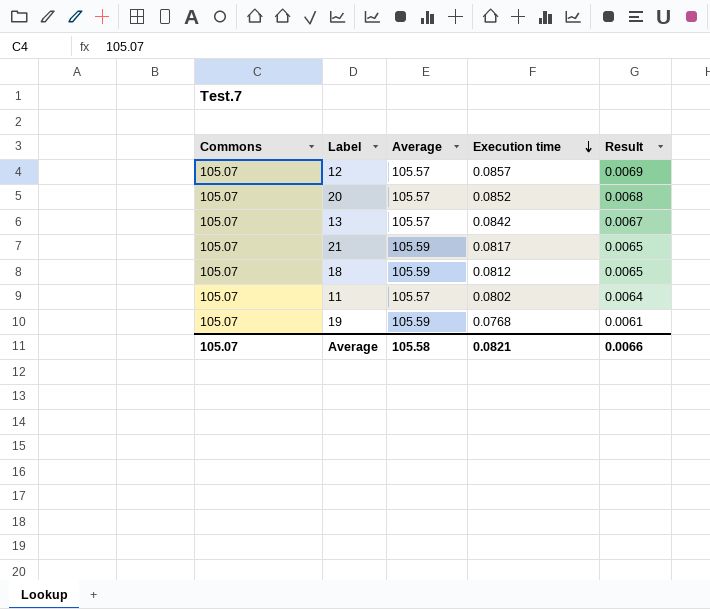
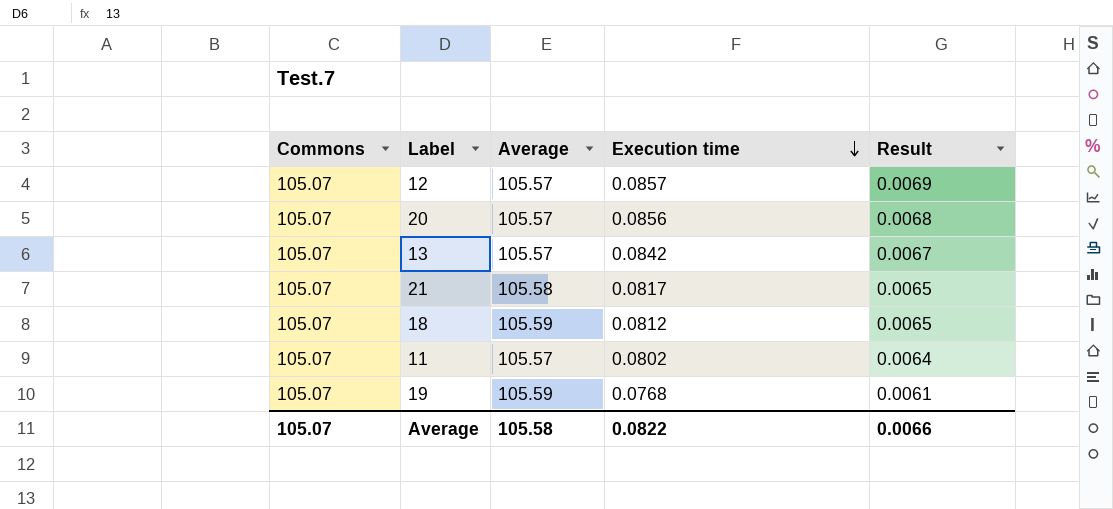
20 | Execution time: 0.0852 -> 0.0856
21 | Average: 105.59 -> 105.58
Average | Execution time: 0.0821 -> 0.0822

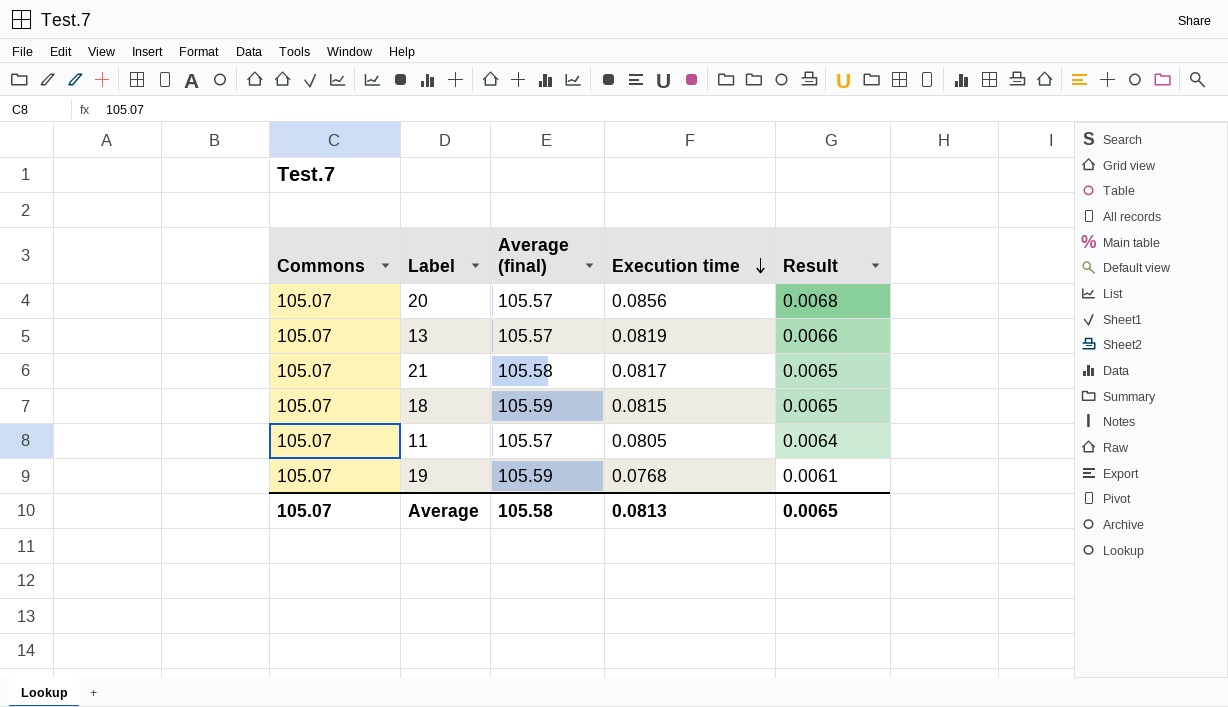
column name: Average -> Average (final)
row 12: 105.07 | 105.57 | 0.0857 | 0.0069 -> none
13 | Execution time: 0.0842 -> 0.0819
13 | Result: 0.0067 -> 0.0066
18 | Execution time: 0.0812 -> 0.0815
11 | Execution time: 0.0802 -> 0.0805
Average | Execution time: 0.0822 -> 0.0813
Average | Result: 0.0066 -> 0.0065

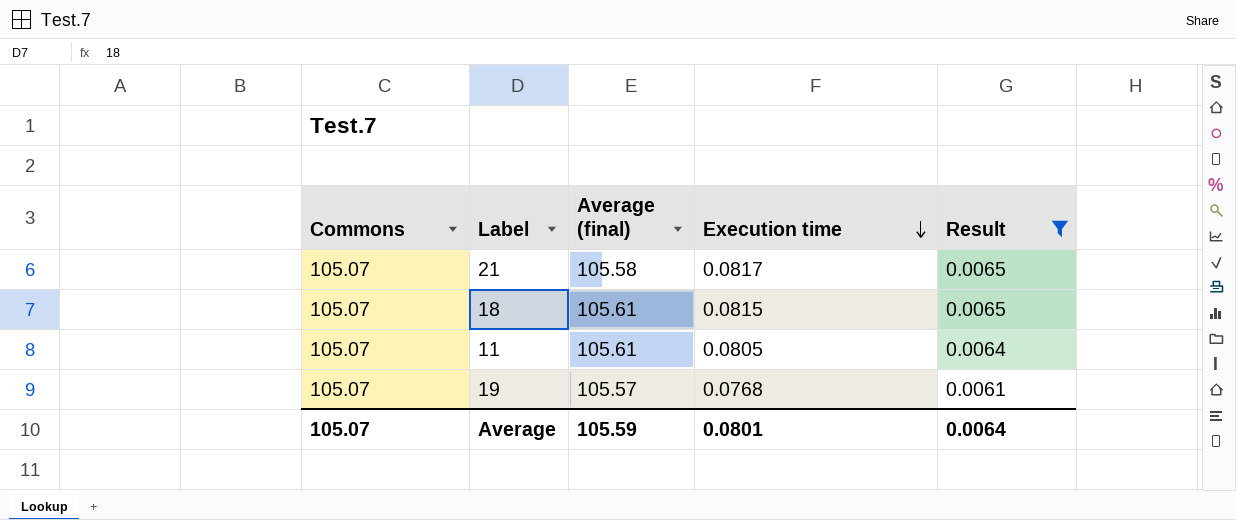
filter: none -> Result <= 0.0065
18 | Average (final): 105.59 -> 105.61
11 | Average (final): 105.57 -> 105.61
19 | Average (final): 105.59 -> 105.57
Average | Average (final): 105.58 -> 105.59
Average | Execution time: 0.0813 -> 0.0801
Average | Result: 0.0065 -> 0.0064

